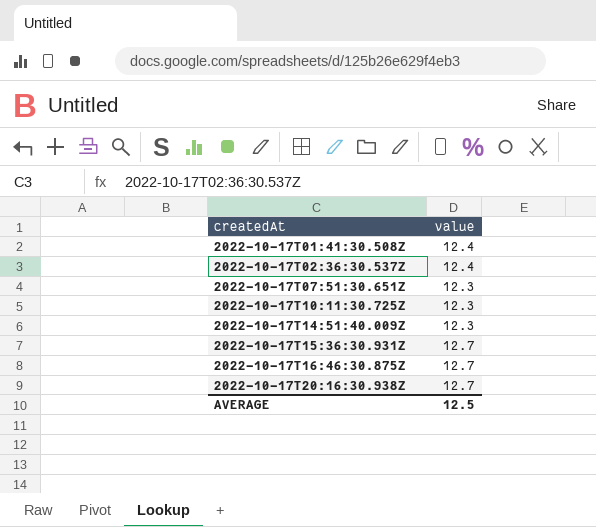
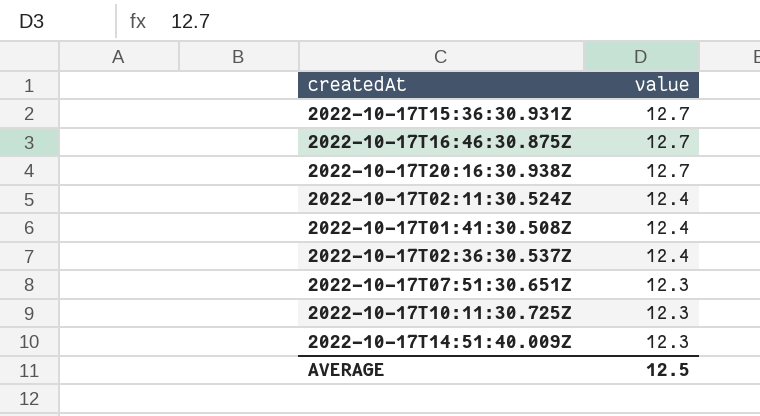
row order: createdAt ascending -> value descending
row 2022-10-17T02:11:30.524Z: none -> 12.4

